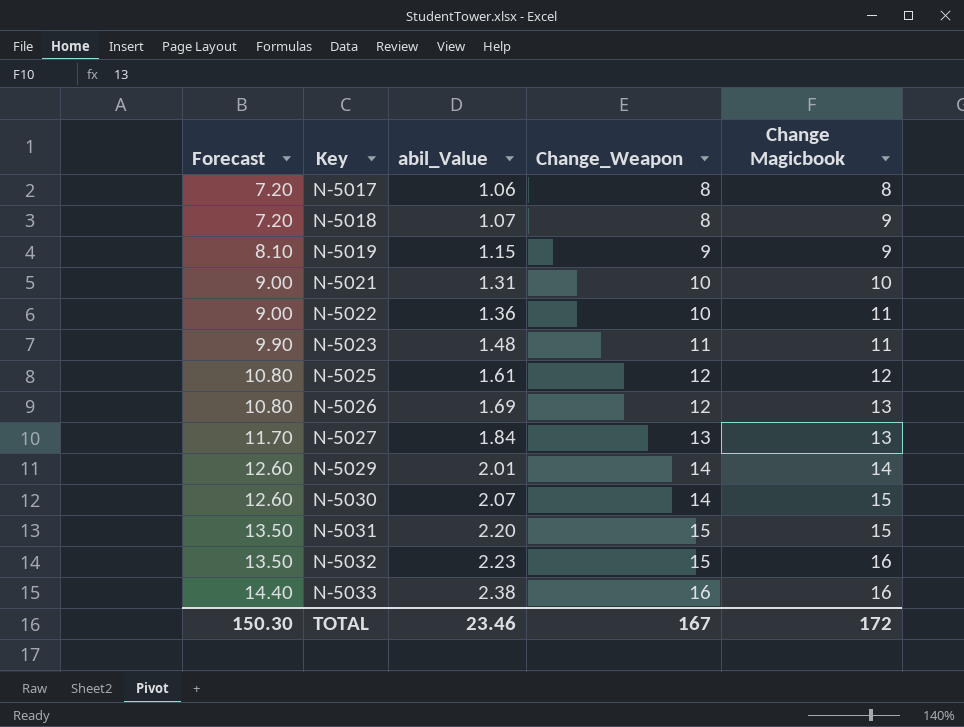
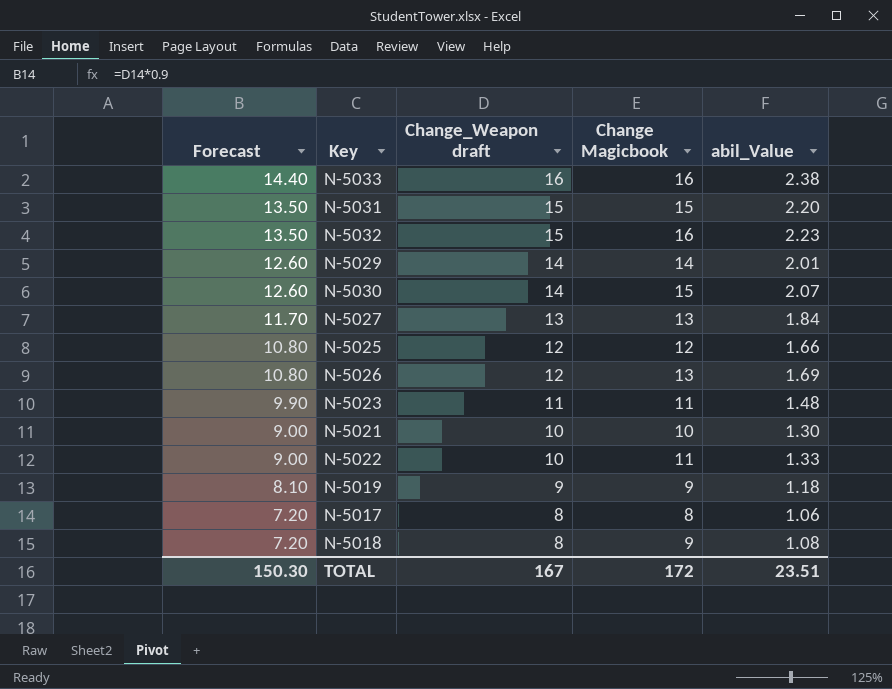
row order: Forecast ascending -> Forecast descending
column name: Change_Weapon -> Change_Weapon draft
column abil_Value | position: 3 -> 5
N-5025 | abil_Value: 1.61 -> 1.66
N-5021 | abil_Value: 1.31 -> 1.30
N-5022 | abil_Value: 1.36 -> 1.33
N-5019 | abil_Value: 1.15 -> 1.18
N-5018 | abil_Value: 1.07 -> 1.08
TOTAL | abil_Value: 23.46 -> 23.51

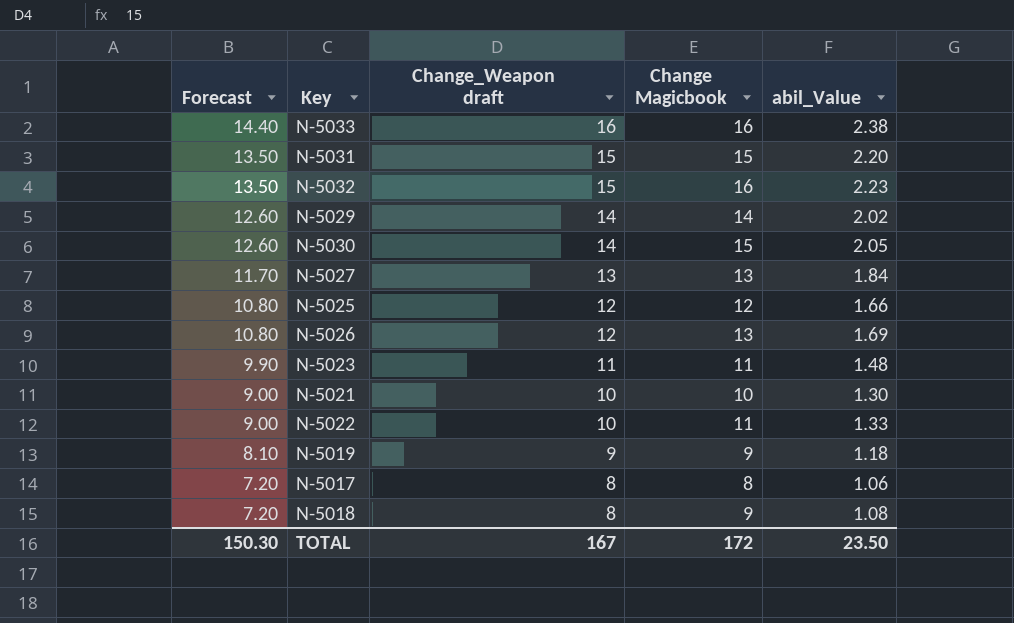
N-5029 | abil_Value: 2.01 -> 2.02
N-5030 | abil_Value: 2.07 -> 2.05
TOTAL | abil_Value: 23.51 -> 23.50

